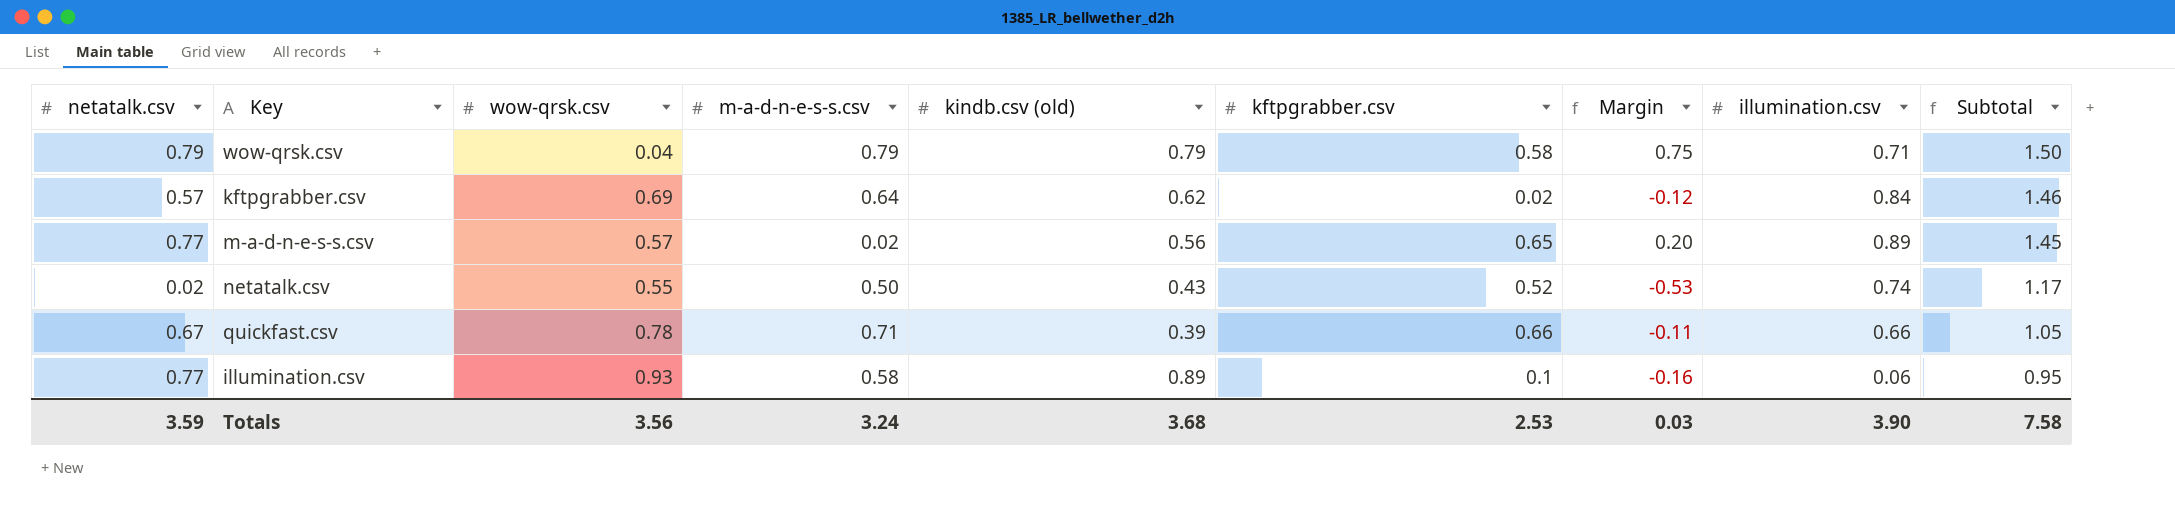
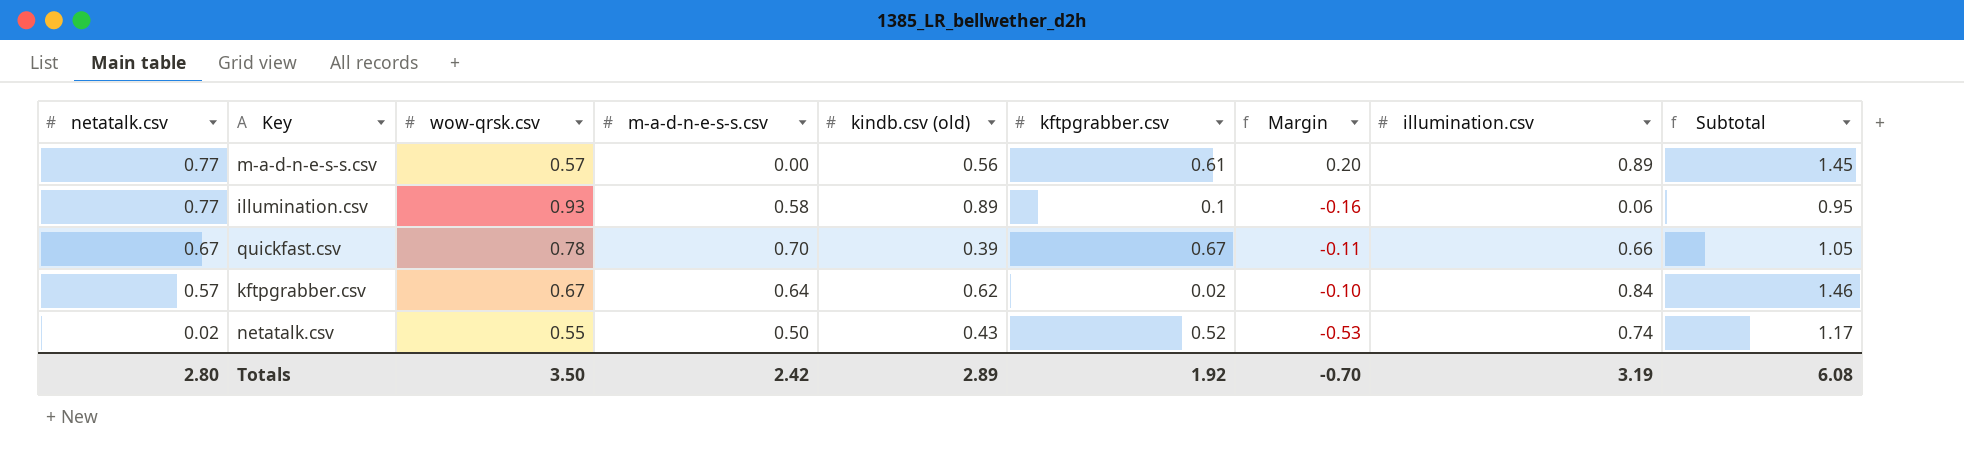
row order: Subtotal descending -> netatalk.csv descending
row wow-qrsk.csv: 0.79 | 0.04 | 0.79 | 0.79 | 0.58 | 0.75 | 0.71 | 1.50 -> none
m-a-d-n-e-s-s.csv | m-a-d-n-e-s-s.csv: 0.02 -> 0.00
m-a-d-n-e-s-s.csv | kftpgrabber.csv: 0.65 -> 0.61
quickfast.csv | m-a-d-n-e-s-s.csv: 0.71 -> 0.70
quickfast.csv | kftpgrabber.csv: 0.66 -> 0.67
kftpgrabber.csv | wow-qrsk.csv: 0.69 -> 0.67
kftpgrabber.csv | Margin: -0.12 -> -0.10
Totals | netatalk.csv: 3.59 -> 2.80
Totals | wow-qrsk.csv: 3.56 -> 3.50
Totals | m-a-d-n-e-s-s.csv: 3.24 -> 2.42
Totals | kindb.csv (old): 3.68 -> 2.89
Totals | kftpgrabber.csv: 2.53 -> 1.92
Totals | Margin: 0.03 -> -0.70
Totals | illumination.csv: 3.90 -> 3.19
Totals | Subtotal: 7.58 -> 6.08

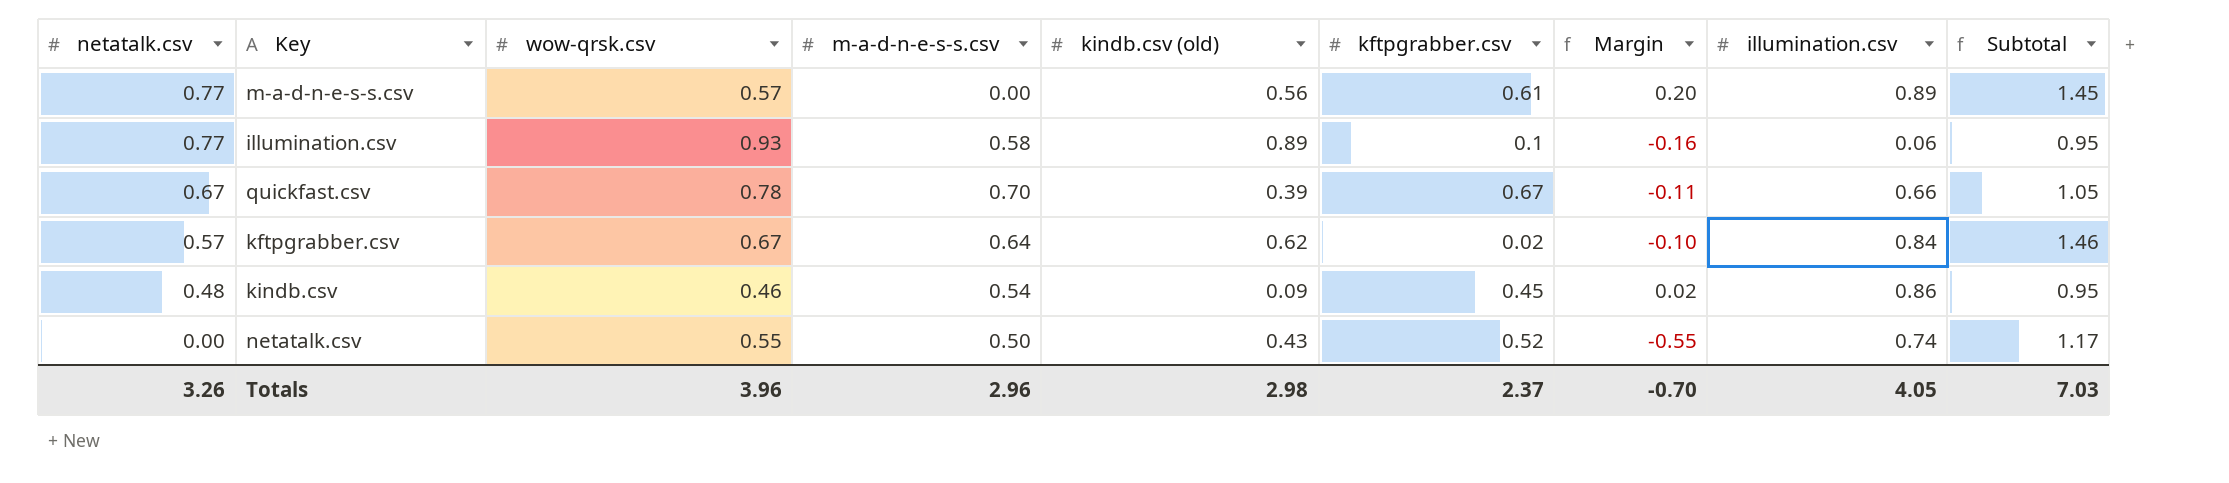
row kindb.csv: none -> 0.48 | 0.46 | 0.54 | 0.09 | 0.45 | 0.02 | 0.86 | 0.95
netatalk.csv | netatalk.csv: 0.02 -> 0.00
netatalk.csv | Margin: -0.53 -> -0.55
Totals | netatalk.csv: 2.80 -> 3.26
Totals | wow-qrsk.csv: 3.50 -> 3.96
Totals | m-a-d-n-e-s-s.csv: 2.42 -> 2.96
Totals | kindb.csv (old): 2.89 -> 2.98
Totals | kftpgrabber.csv: 1.92 -> 2.37
Totals | illumination.csv: 3.19 -> 4.05
Totals | Subtotal: 6.08 -> 7.03

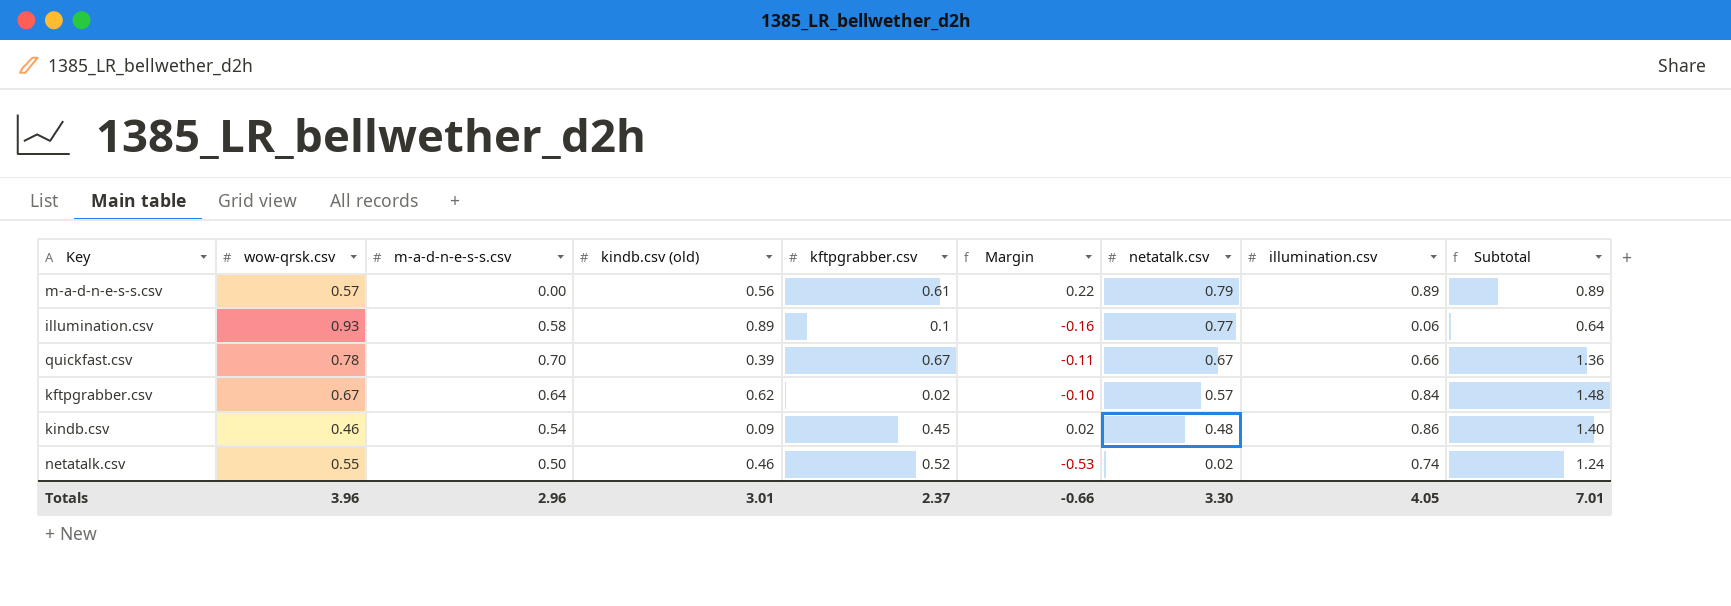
column netatalk.csv | position: 1 -> 7
column Subtotal | formula: [kindb.csv (old)] + [illumination.csv] -> [m-a-d-n-e-s-s.csv] + [illumination.csv]
m-a-d-n-e-s-s.csv | Margin: 0.20 -> 0.22
m-a-d-n-e-s-s.csv | netatalk.csv: 0.77 -> 0.79
netatalk.csv | kindb.csv (old): 0.43 -> 0.46
netatalk.csv | Margin: -0.55 -> -0.53
netatalk.csv | netatalk.csv: 0.00 -> 0.02
Totals | kindb.csv (old): 2.98 -> 3.01
Totals | Margin: -0.70 -> -0.66
Totals | netatalk.csv: 3.26 -> 3.30
Totals | Subtotal: 7.03 -> 7.01

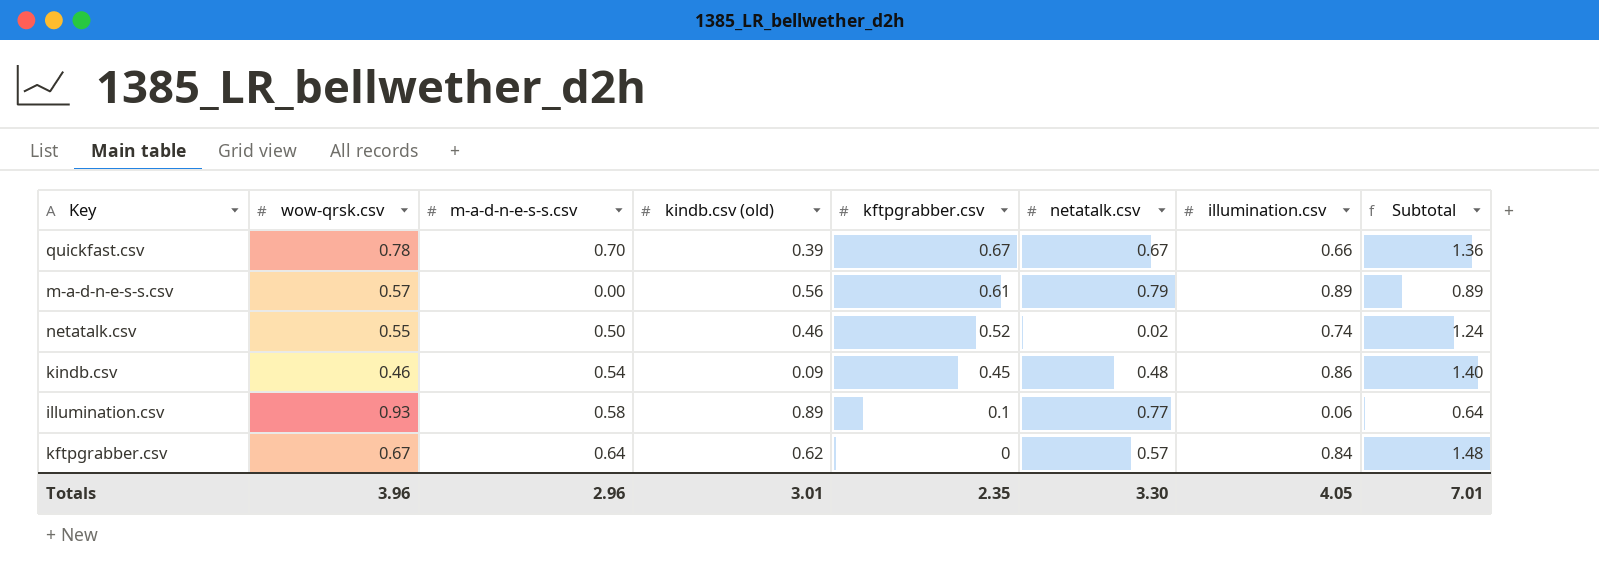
row order: netatalk.csv descending -> kftpgrabber.csv descending
column Margin | formula: [netatalk.csv] - [wow-qrsk.csv] -> none
kftpgrabber.csv | kftpgrabber.csv: 0.02 -> 0
Totals | kftpgrabber.csv: 2.37 -> 2.35

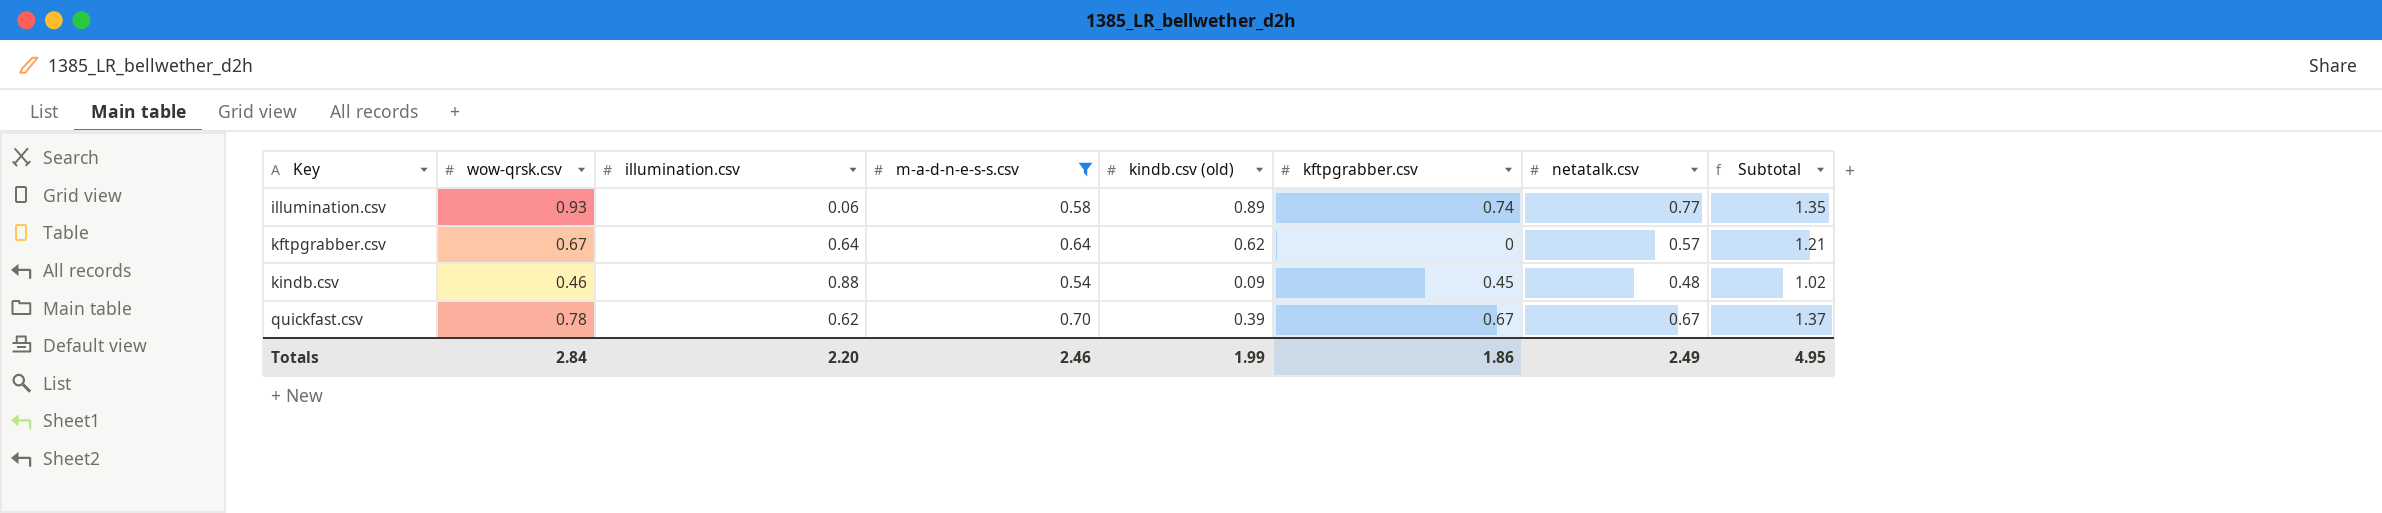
filter: none -> m-a-d-n-e-s-s.csv >= 0.54
row order: kftpgrabber.csv descending -> Key ascending
column illumination.csv | position: 7 -> 3
column Subtotal | formula: [m-a-d-n-e-s-s.csv] + [illumination.csv] -> [m-a-d-n-e-s-s.csv] + [netatalk.csv]
illumination.csv | kftpgrabber.csv: 0.1 -> 0.74
kftpgrabber.csv | illumination.csv: 0.84 -> 0.64
kindb.csv | illumination.csv: 0.86 -> 0.88
quickfast.csv | illumination.csv: 0.66 -> 0.62
Totals | wow-qrsk.csv: 3.96 -> 2.84
Totals | illumination.csv: 4.05 -> 2.20
Totals | m-a-d-n-e-s-s.csv: 2.96 -> 2.46
Totals | kindb.csv (old): 3.01 -> 1.99
Totals | kftpgrabber.csv: 2.35 -> 1.86
Totals | netatalk.csv: 3.30 -> 2.49
Totals | Subtotal: 7.01 -> 4.95

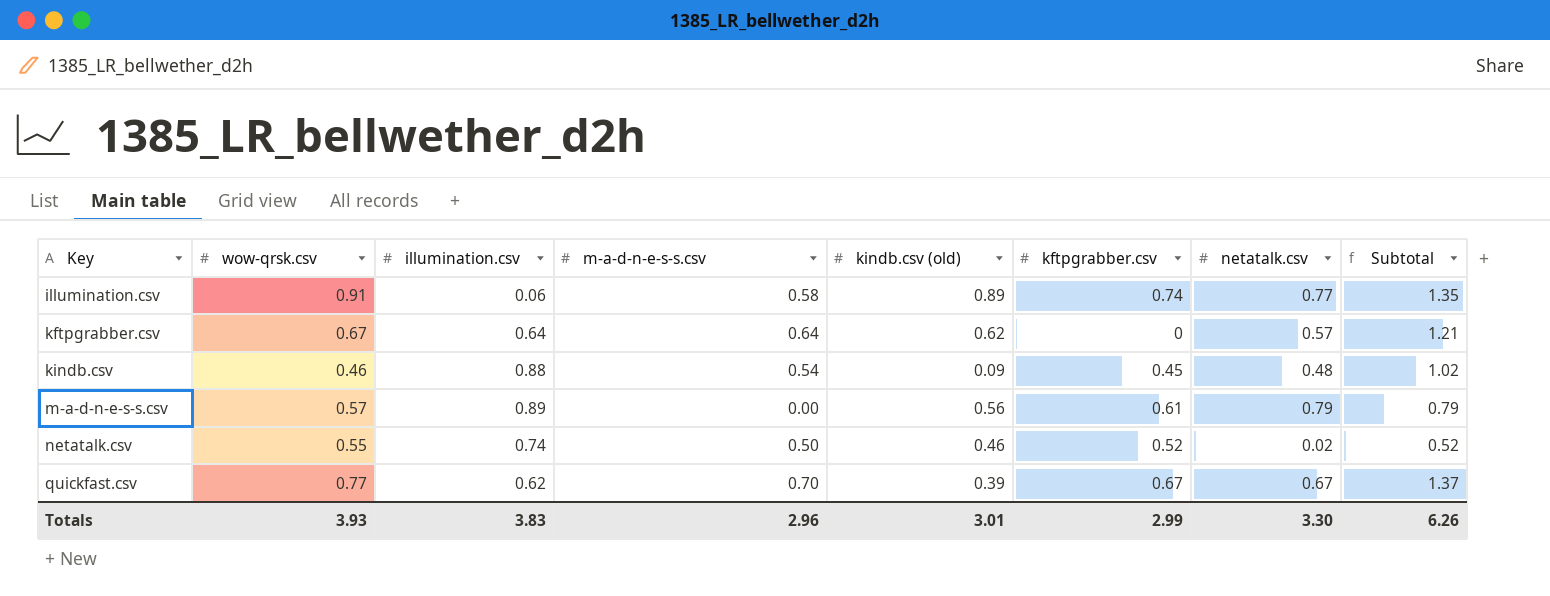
filter: m-a-d-n-e-s-s.csv >= 0.54 -> none
illumination.csv | wow-qrsk.csv: 0.93 -> 0.91
quickfast.csv | wow-qrsk.csv: 0.78 -> 0.77
Totals | wow-qrsk.csv: 2.84 -> 3.93
Totals | illumination.csv: 2.20 -> 3.83
Totals | m-a-d-n-e-s-s.csv: 2.46 -> 2.96
Totals | kindb.csv (old): 1.99 -> 3.01
Totals | kftpgrabber.csv: 1.86 -> 2.99
Totals | netatalk.csv: 2.49 -> 3.30
Totals | Subtotal: 4.95 -> 6.26

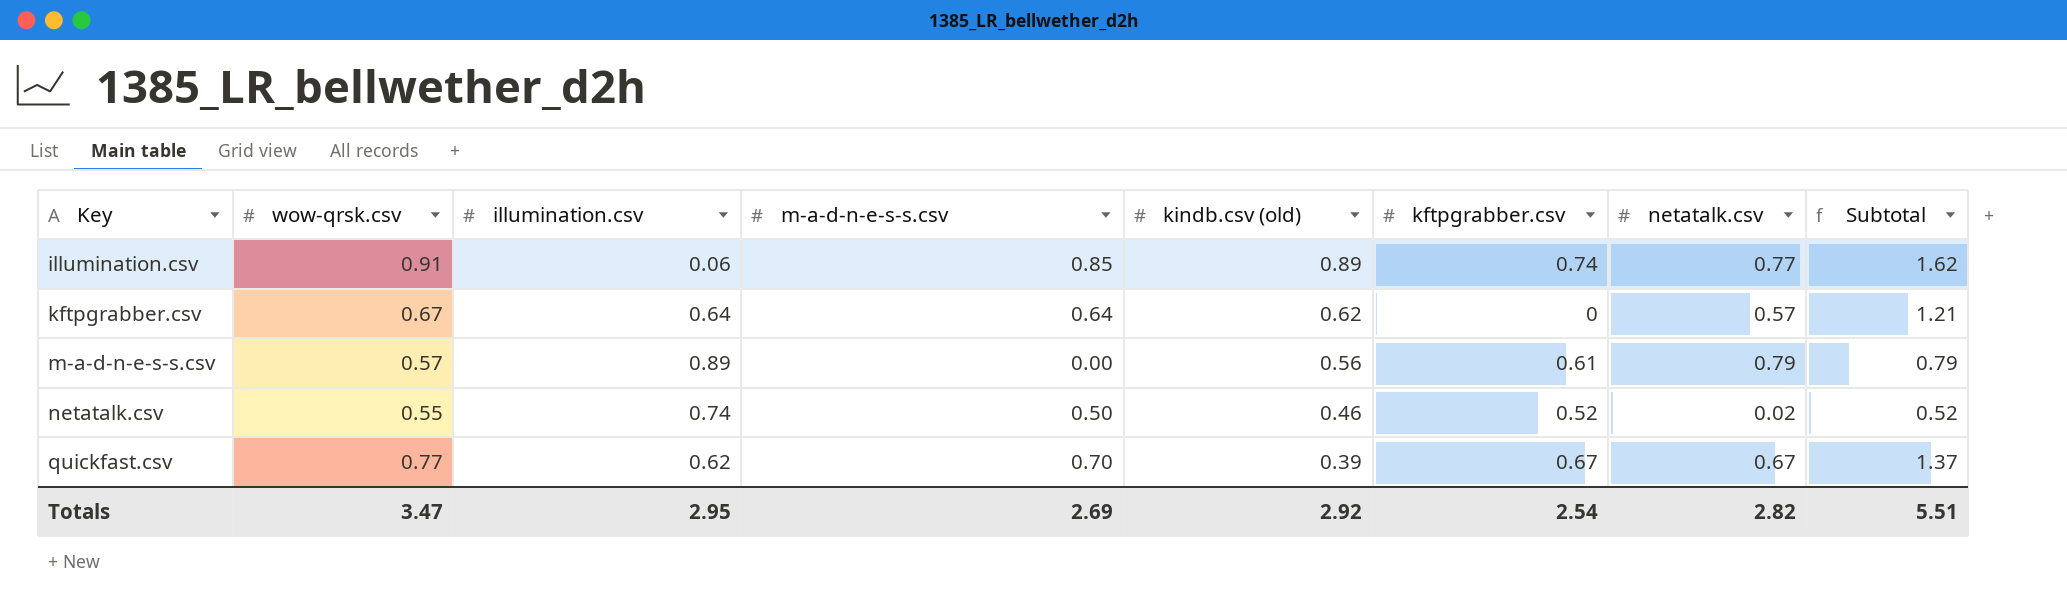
row kindb.csv: 0.46 | 0.88 | 0.54 | 0.09 | 0.45 | 0.48 | 1.02 -> none
illumination.csv | m-a-d-n-e-s-s.csv: 0.58 -> 0.85
illumination.csv | Subtotal: 1.35 -> 1.62
Totals | wow-qrsk.csv: 3.93 -> 3.47
Totals | illumination.csv: 3.83 -> 2.95
Totals | m-a-d-n-e-s-s.csv: 2.96 -> 2.69
Totals | kindb.csv (old): 3.01 -> 2.92
Totals | kftpgrabber.csv: 2.99 -> 2.54
Totals | netatalk.csv: 3.30 -> 2.82
Totals | Subtotal: 6.26 -> 5.51

